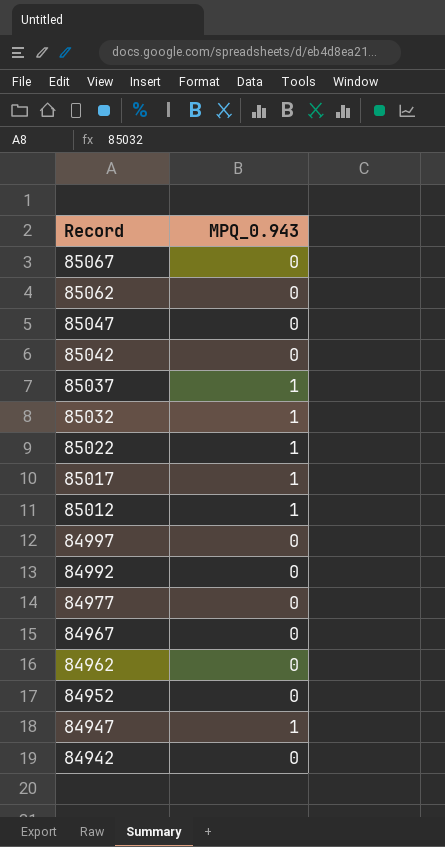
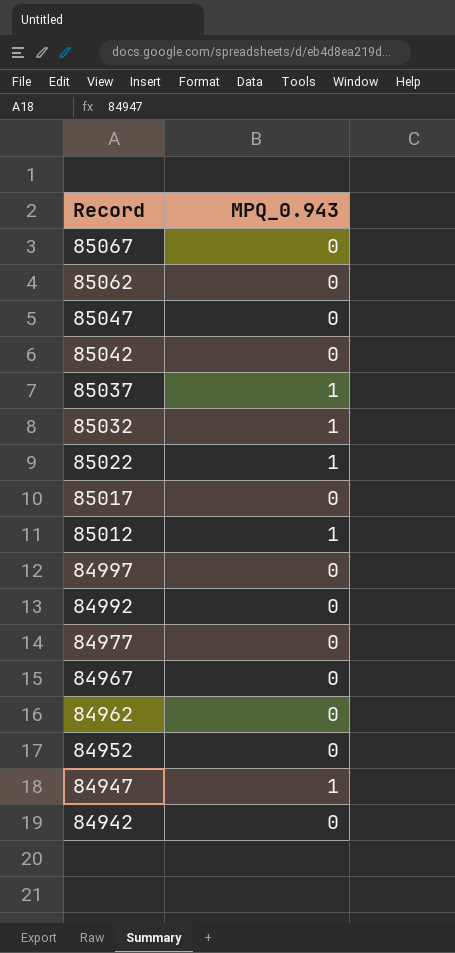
85017 | MPQ_0.943: 1 -> 0

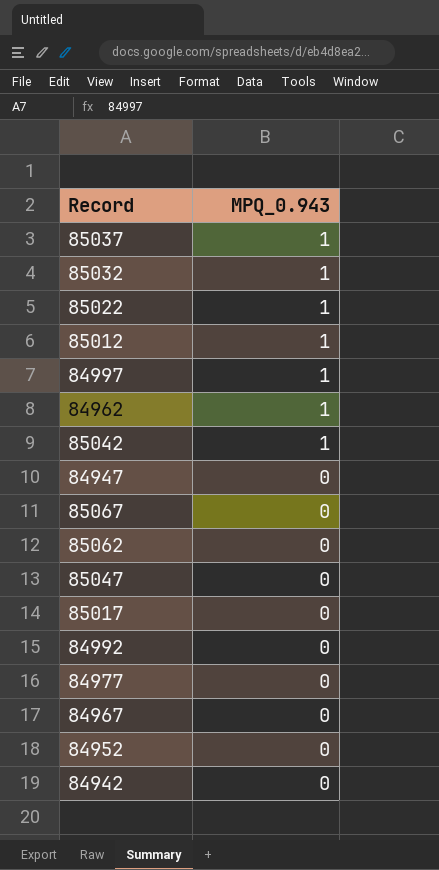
row order: Record descending -> MPQ_0.943 descending
84997 | MPQ_0.943: 0 -> 1
84962 | MPQ_0.943: 0 -> 1
85042 | MPQ_0.943: 0 -> 1
84947 | MPQ_0.943: 1 -> 0

